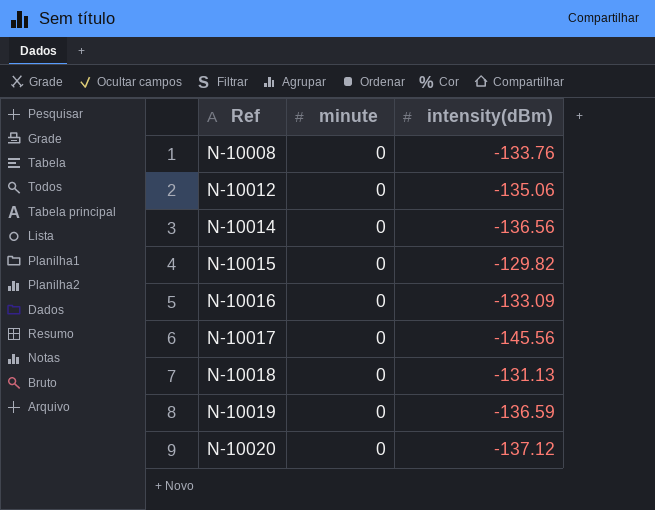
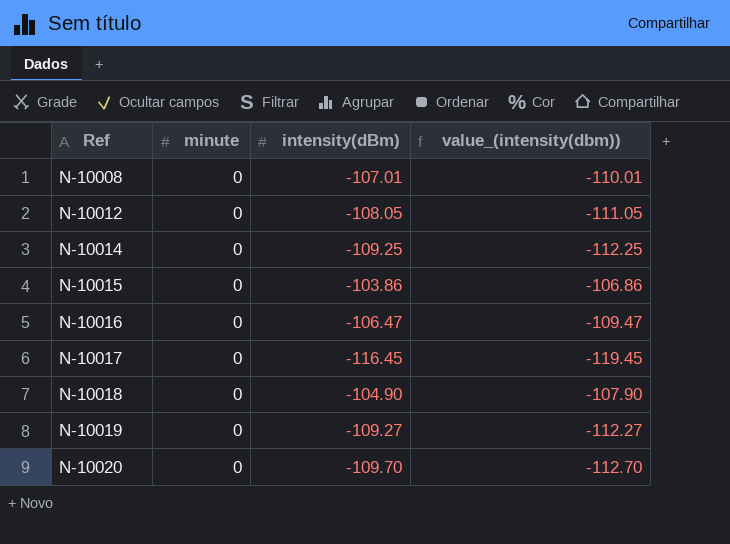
column value_(intensity(dbm)) | formula: none -> [intensity(dBm)] - 3
N-10008 | intensity(dBm): -133.76 -> -107.01
N-10012 | intensity(dBm): -135.06 -> -108.05
N-10014 | intensity(dBm): -136.56 -> -109.25
N-10015 | intensity(dBm): -129.82 -> -103.86
N-10016 | intensity(dBm): -133.09 -> -106.47
N-10017 | intensity(dBm): -145.56 -> -116.45
N-10018 | intensity(dBm): -131.13 -> -104.90
N-10019 | intensity(dBm): -136.59 -> -109.27
N-10020 | intensity(dBm): -137.12 -> -109.70

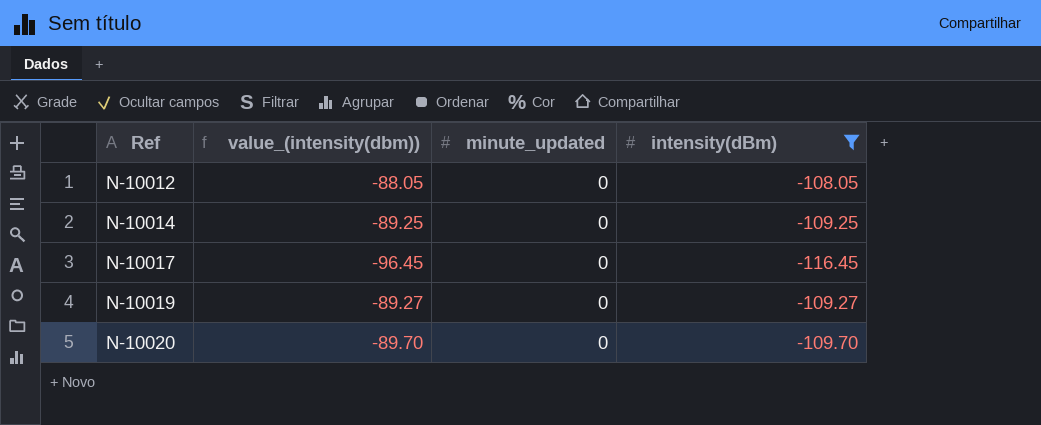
filter: none -> intensity(dBm) <= -108.05
column value_(intensity(dbm)) | formula: [intensity(dBm)] - 3 -> [intensity(dBm)] + 20
column value_(intensity(dbm)) | position: 4 -> 2
column name: minute -> minute_updated

